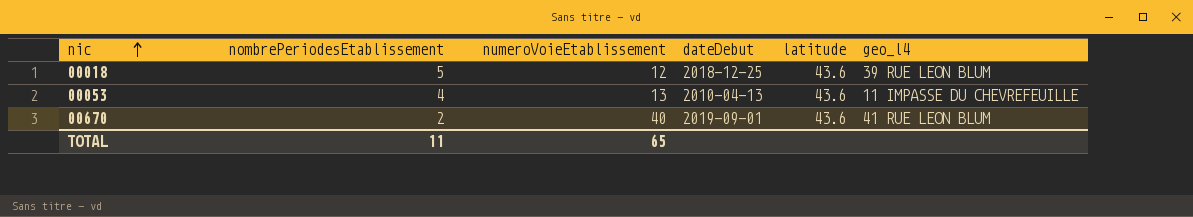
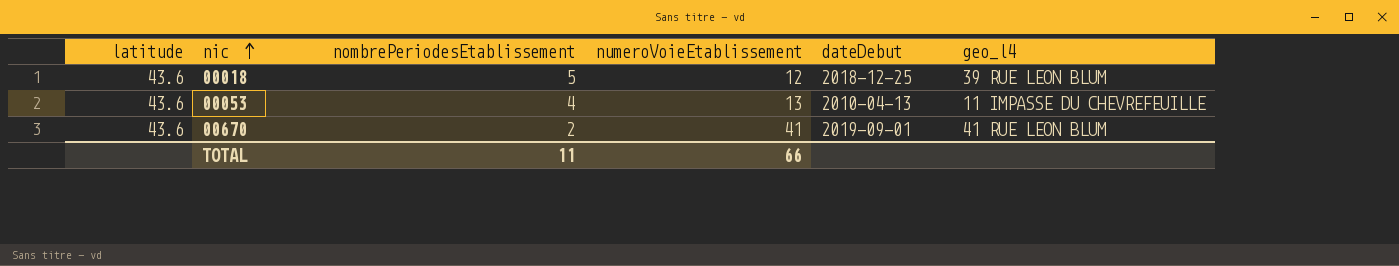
column latitude | position: 5 -> 1
00670 | numeroVoieEtablissement: 40 -> 41
TOTAL | numeroVoieEtablissement: 65 -> 66

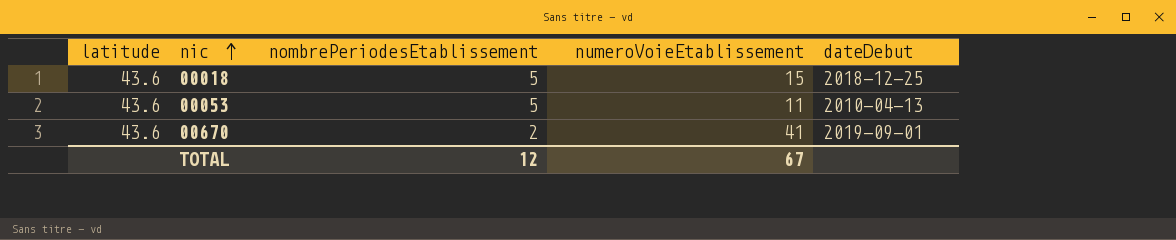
column geo_l4 | position: 6 -> none
00018 | numeroVoieEtablissement: 12 -> 15
00053 | nombrePeriodesEtablissement: 4 -> 5
00053 | numeroVoieEtablissement: 13 -> 11
TOTAL | nombrePeriodesEtablissement: 11 -> 12
TOTAL | numeroVoieEtablissement: 66 -> 67

